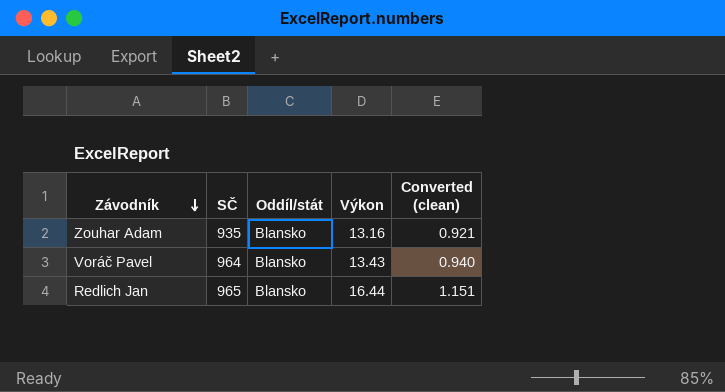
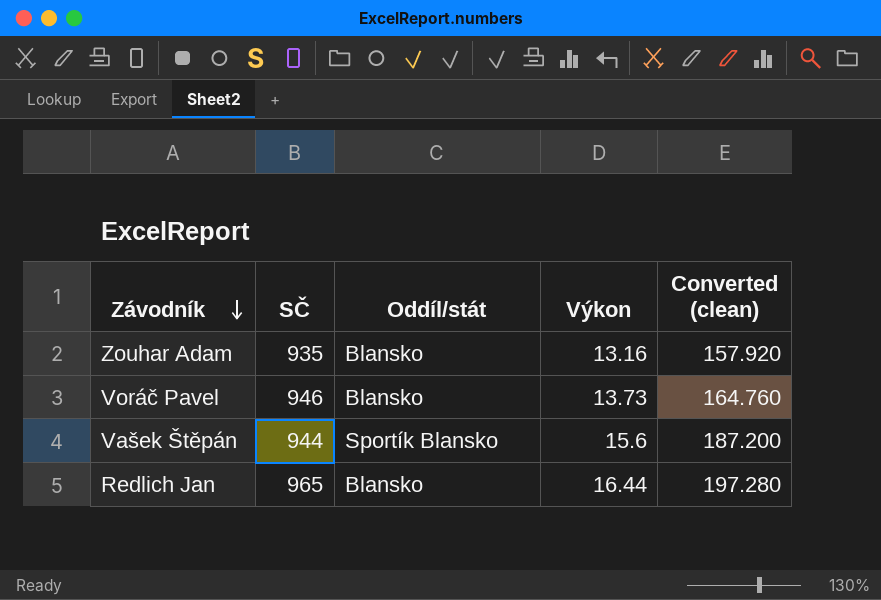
column Converted (clean) | formula: [Výkon] * 0.07 -> [Výkon] * 12
Voráč Pavel | SČ: 964 -> 946
Voráč Pavel | Výkon: 13.43 -> 13.73
row Vašek Štěpán: none -> 944 | Sportík Blansko | 15.6 | 187.200

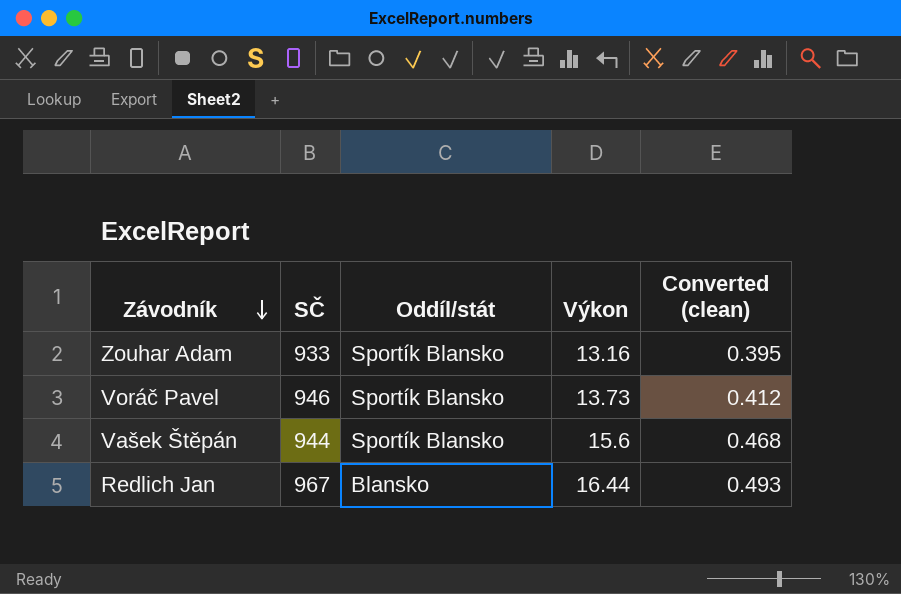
column Converted (clean) | formula: [Výkon] * 12 -> [Výkon] * 0.03
Zouhar Adam | SČ: 935 -> 933
Zouhar Adam | Oddíl/stát: Blansko -> Sportík Blansko
Voráč Pavel | Oddíl/stát: Blansko -> Sportík Blansko
Redlich Jan | SČ: 965 -> 967

